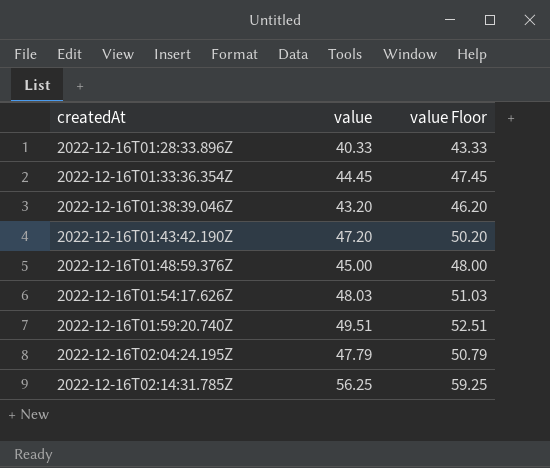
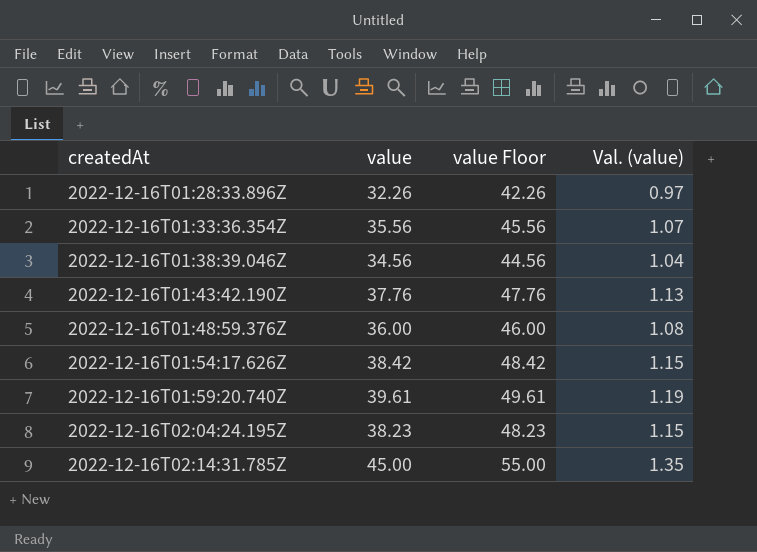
column value Floor | formula: [value] + 3 -> [value] + 10
column Val. (value) | formula: none -> [value] * 0.03
2022-12-16T01:28:33.896Z | value: 40.33 -> 32.26
2022-12-16T01:33:36.354Z | value: 44.45 -> 35.56
2022-12-16T01:38:39.046Z | value: 43.20 -> 34.56
2022-12-16T01:43:42.190Z | value: 47.20 -> 37.76
2022-12-16T01:48:59.376Z | value: 45.00 -> 36.00
2022-12-16T01:54:17.626Z | value: 48.03 -> 38.42
2022-12-16T01:59:20.740Z | value: 49.51 -> 39.61
2022-12-16T02:04:24.195Z | value: 47.79 -> 38.23
2022-12-16T02:14:31.785Z | value: 56.25 -> 45.00

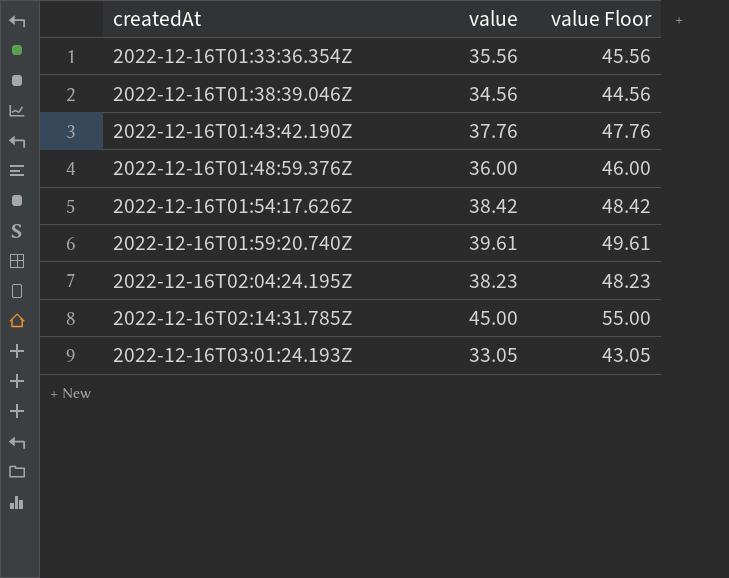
column Val. (value) | formula: [value] * 0.03 -> none
row 2022-12-16T01:28:33.896Z: 32.26 | 42.26 | 0.97 -> none
row 2022-12-16T03:01:24.193Z: none -> 33.05 | 43.05

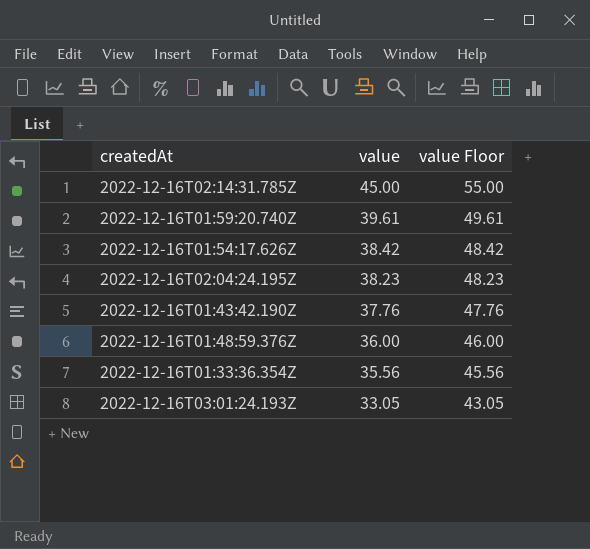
row order: createdAt ascending -> value descending
row 2022-12-16T01:38:39.046Z: 34.56 | 44.56 -> none

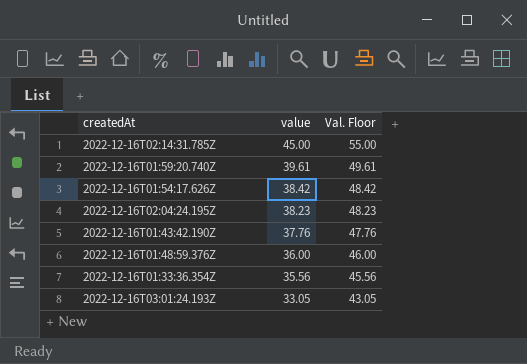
column name: value Floor -> Val. Floor

